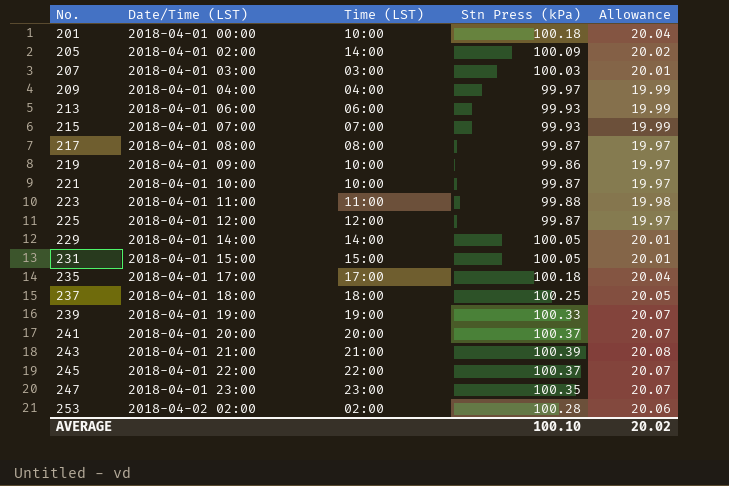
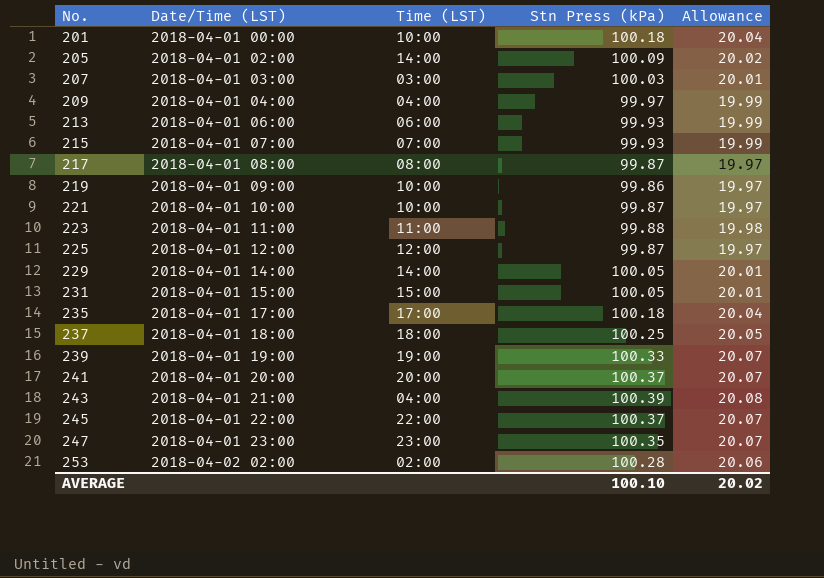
243 | Time (LST): 21:00 -> 04:00

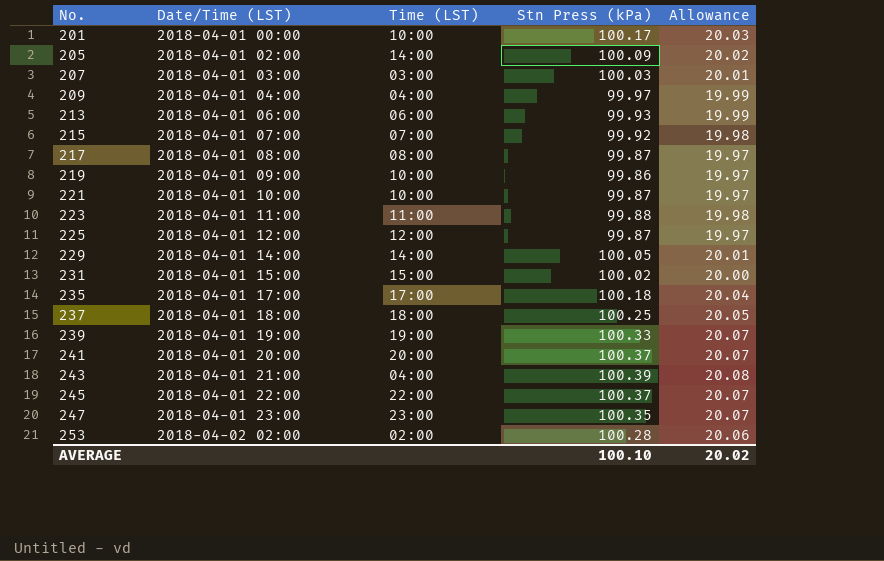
201 | Stn Press (kPa): 100.18 -> 100.17
201 | Allowance: 20.04 -> 20.03
215 | Stn Press (kPa): 99.93 -> 99.92
215 | Allowance: 19.99 -> 19.98
231 | Stn Press (kPa): 100.05 -> 100.02
231 | Allowance: 20.01 -> 20.00

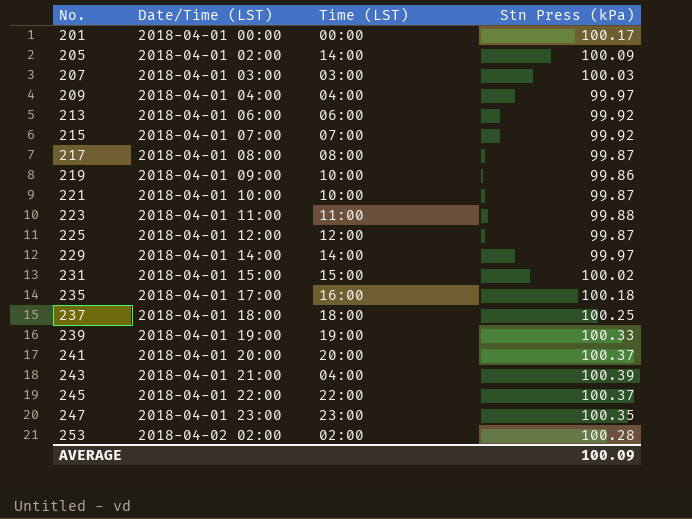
column Allowance | formula: [Stn Press (kPa)] * 0.2 -> none
201 | Time (LST): 10:00 -> 00:00
213 | Stn Press (kPa): 99.93 -> 99.92
229 | Stn Press (kPa): 100.05 -> 99.97
235 | Time (LST): 17:00 -> 16:00
AVERAGE | Stn Press (kPa): 100.10 -> 100.09

